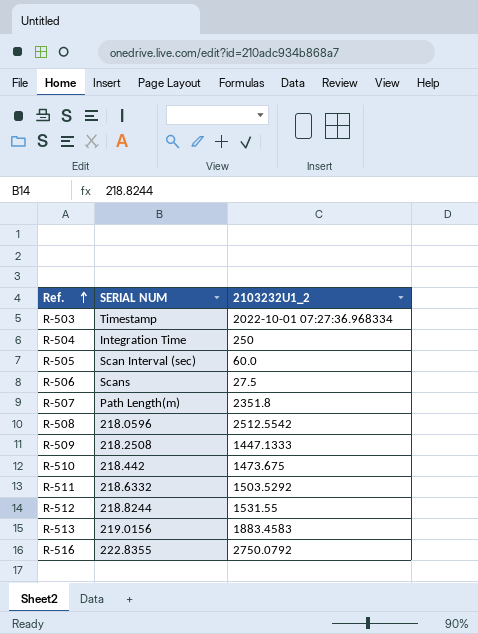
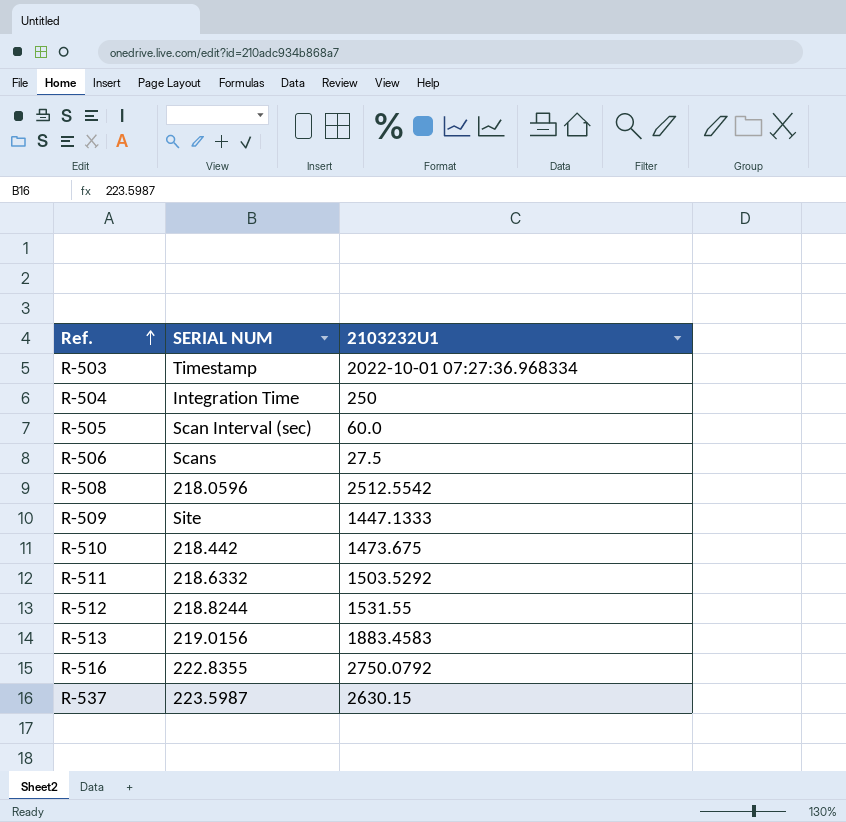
column name: 2103232U1_2 -> 2103232U1
row R-507: Path Length(m) | 2351.8 -> none
R-509 | SERIAL NUM: 218.2508 -> Site
row R-537: none -> 223.5987 | 2630.15

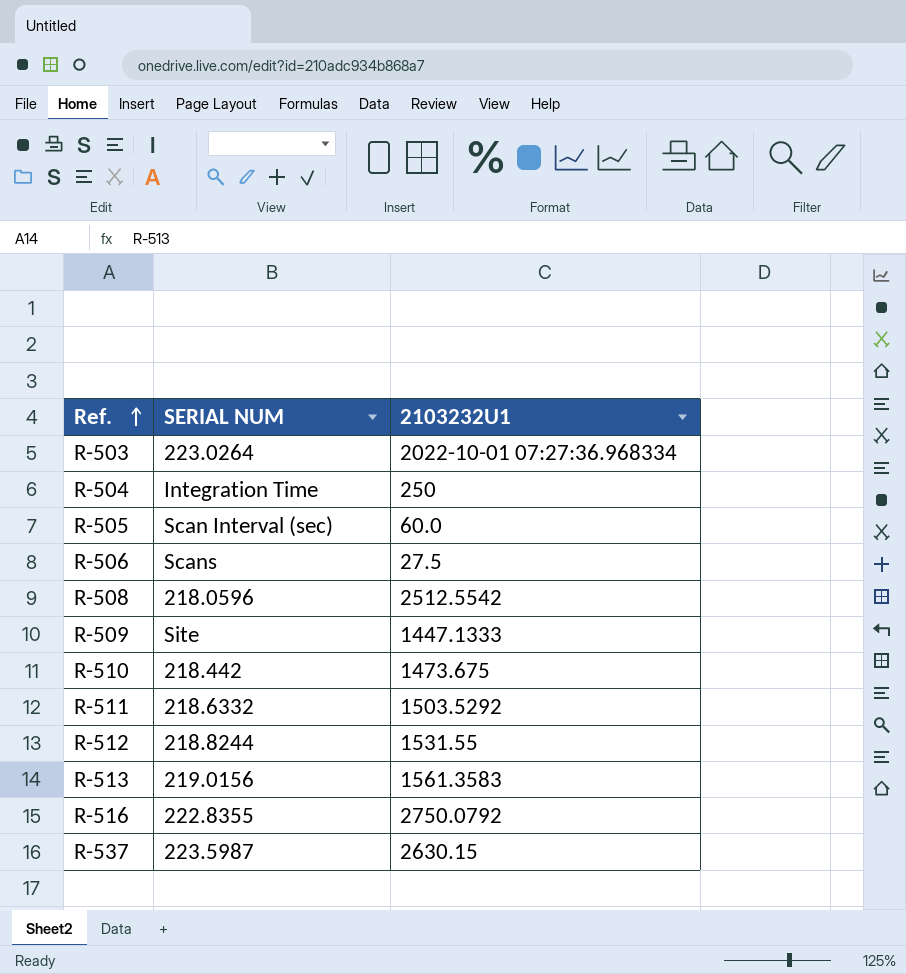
R-503 | SERIAL NUM: Timestamp -> 223.0264
R-513 | 2103232U1: 1883.4583 -> 1561.3583

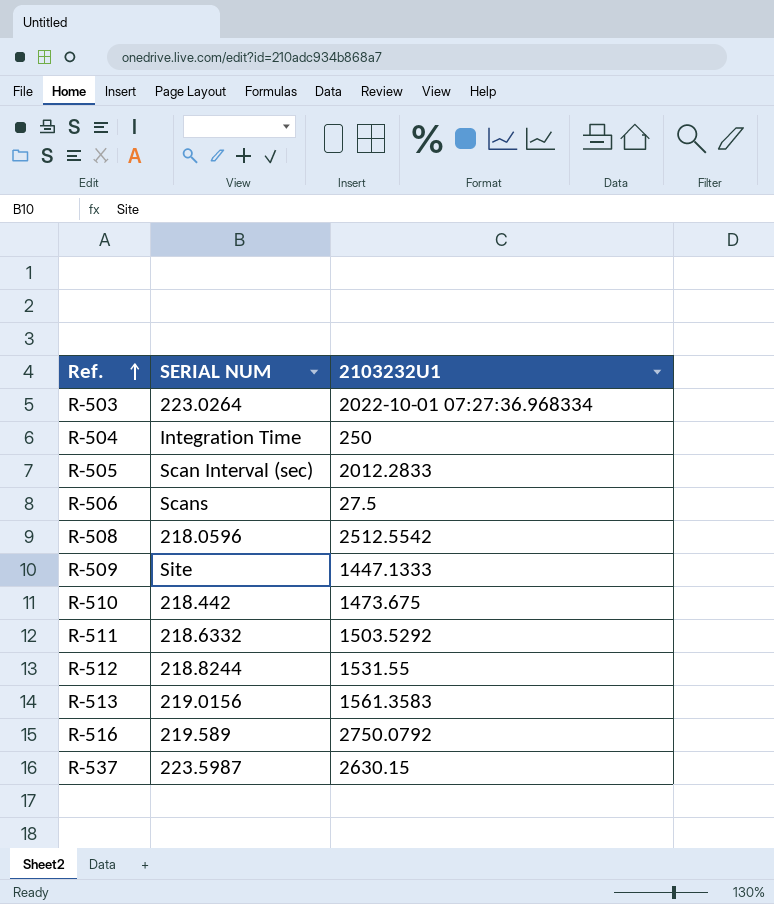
R-505 | 2103232U1: 60.0 -> 2012.2833
R-516 | SERIAL NUM: 222.8355 -> 219.589

